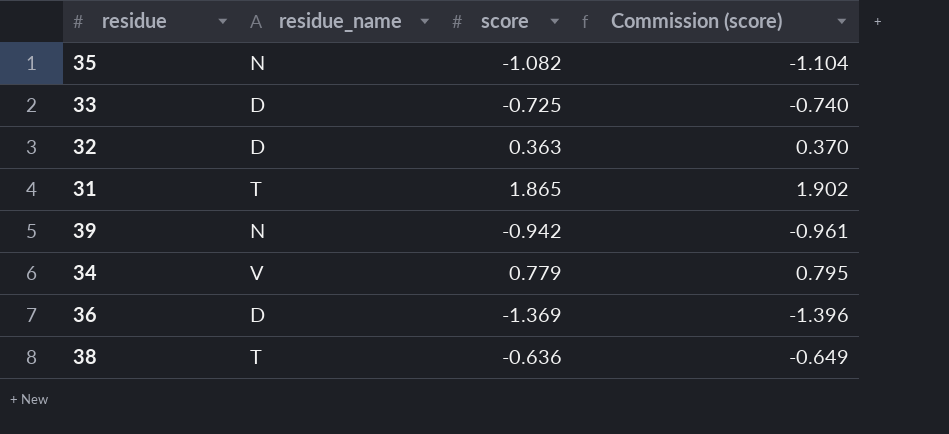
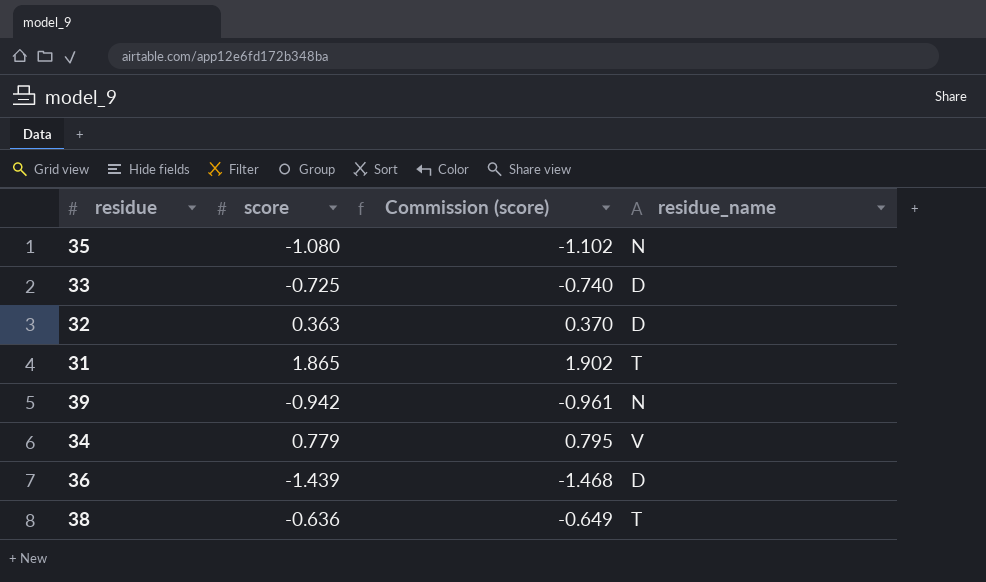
column residue_name | position: 2 -> 4
35 | score: -1.082 -> -1.080
35 | Commission (score): -1.104 -> -1.102
36 | score: -1.369 -> -1.439
36 | Commission (score): -1.396 -> -1.468

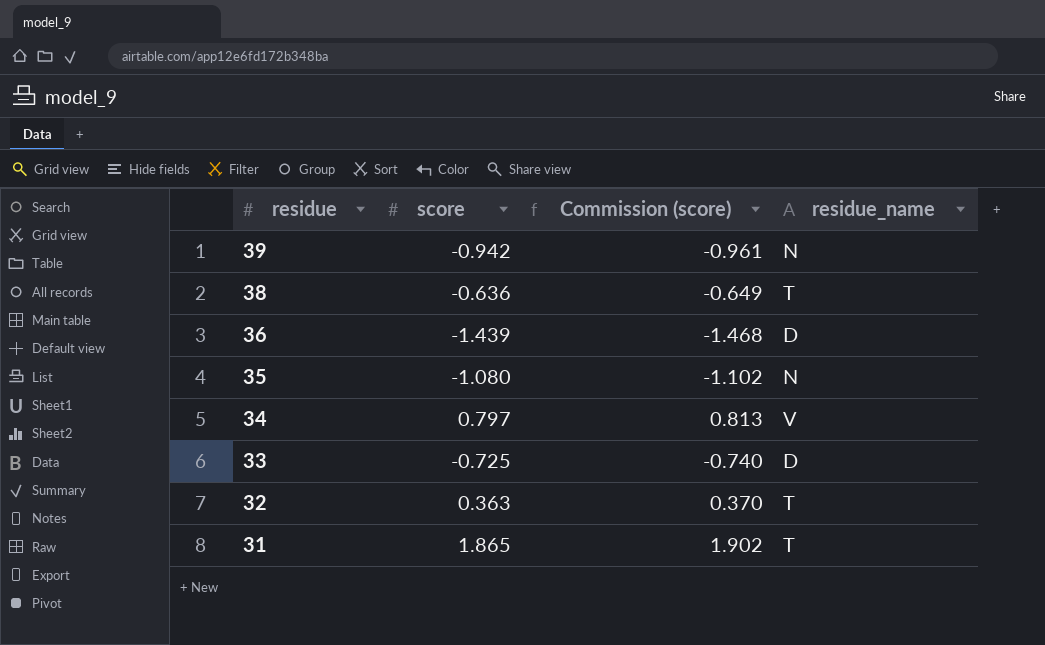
row order: none -> residue descending
34 | score: 0.779 -> 0.797
34 | Commission (score): 0.795 -> 0.813
32 | residue_name: D -> T

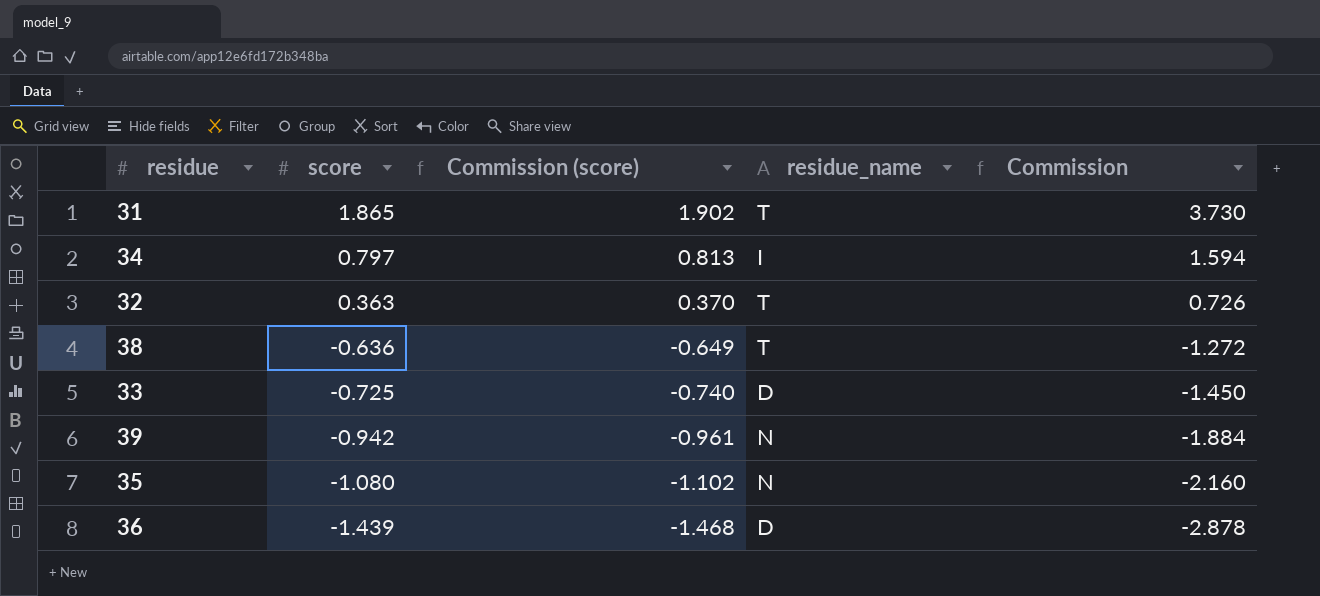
row order: residue descending -> score descending
column Commission | formula: none -> [score] * 2
34 | residue_name: V -> I

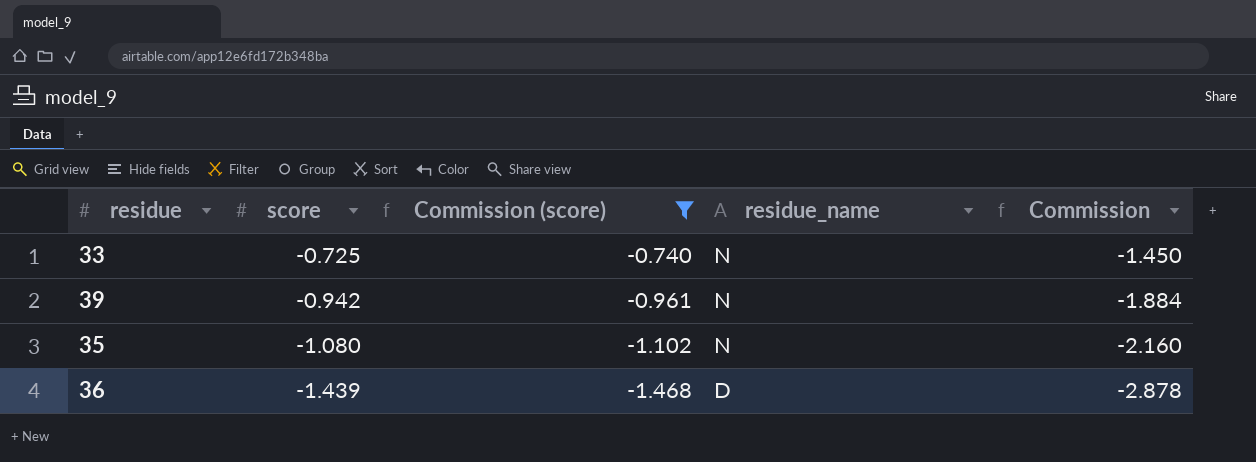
filter: none -> Commission (score) <= -0.740
33 | residue_name: D -> N

